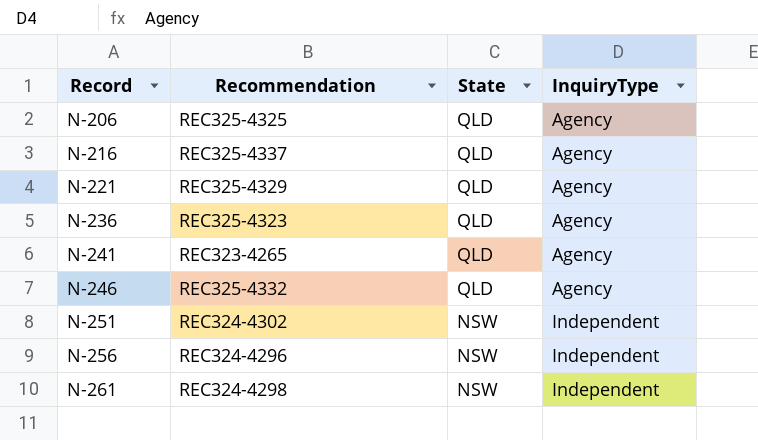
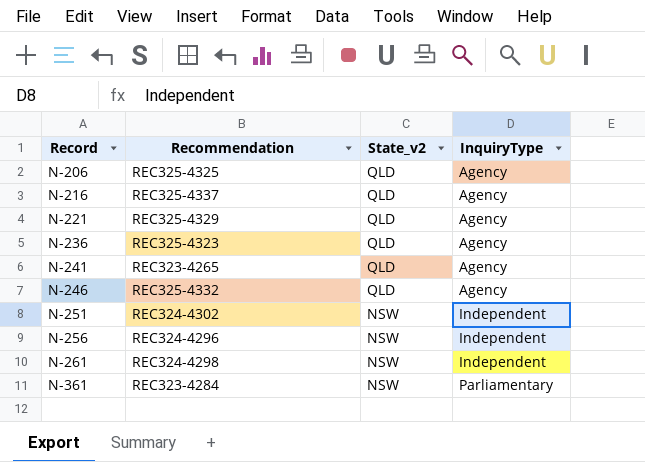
column name: State -> State_v2
row N-361: none -> REC323-4284 | NSW | Parliamentary

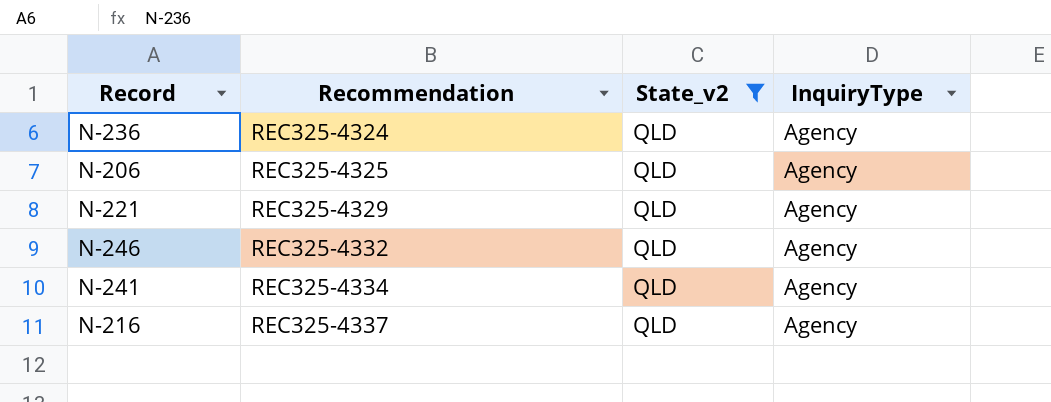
filter: none -> State_v2 = QLD
row order: Record ascending -> Recommendation ascending
N-236 | Recommendation: REC325-4323 -> REC325-4324
N-241 | Recommendation: REC323-4265 -> REC325-4334

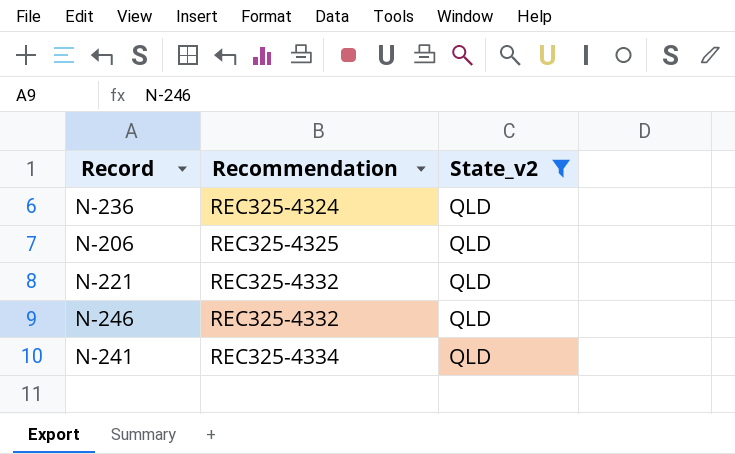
column InquiryType | position: 4 -> none
row N-216: REC325-4337 | QLD | Agency -> none
N-221 | Recommendation: REC325-4329 -> REC325-4332

